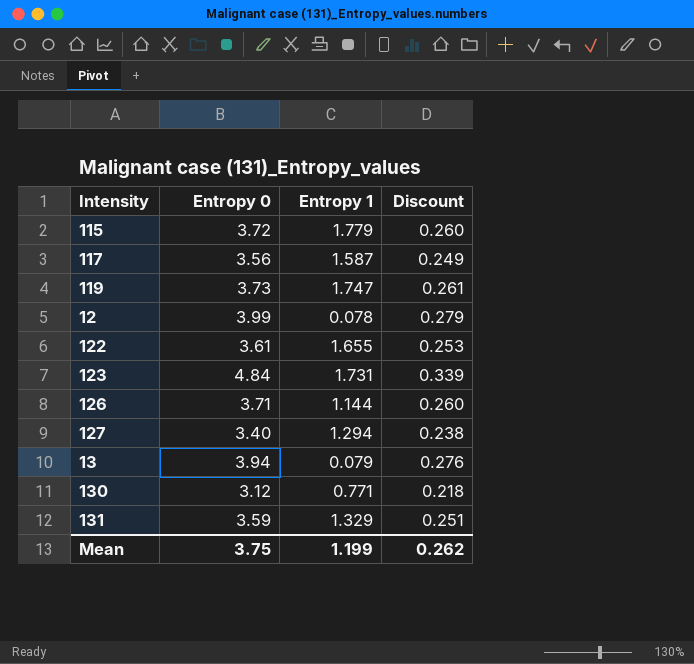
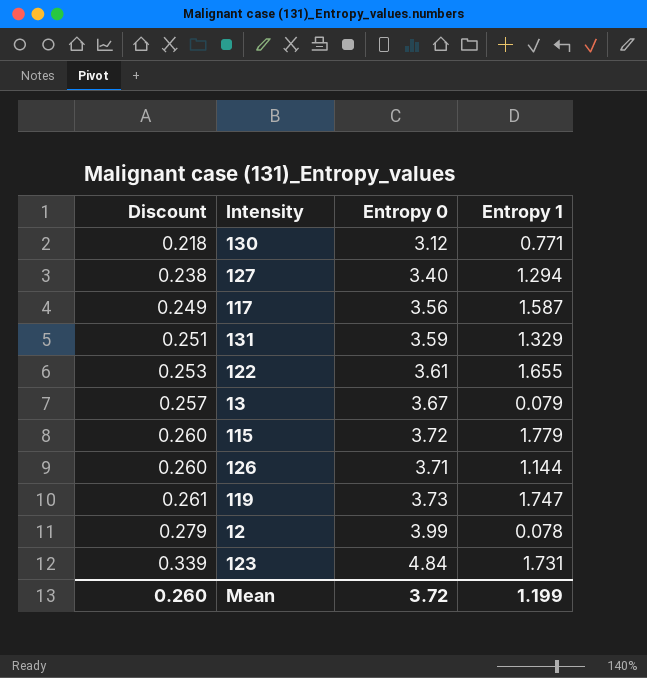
row order: none -> Discount ascending
column Discount | position: 4 -> 1
13 | Discount: 0.276 -> 0.257
13 | Entropy 0: 3.94 -> 3.67
Mean | Discount: 0.262 -> 0.260
Mean | Entropy 0: 3.75 -> 3.72

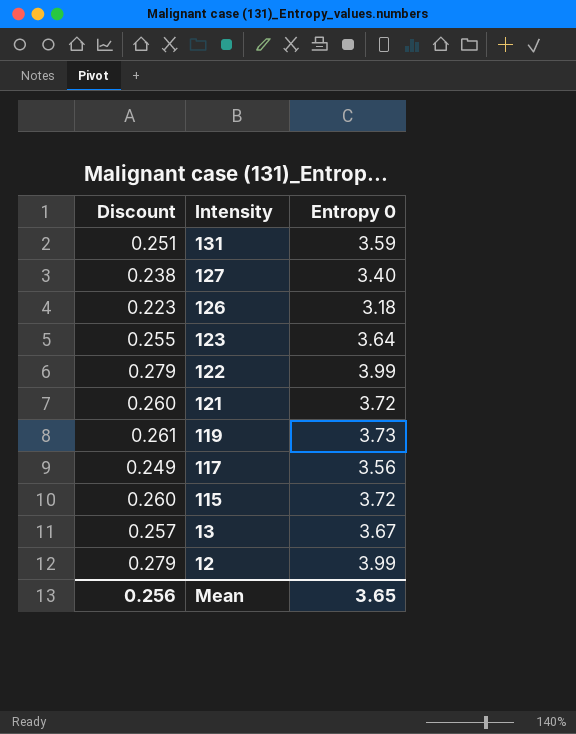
row order: Discount ascending -> Intensity descending
column Entropy 1 | position: 4 -> none
row 130: 0.218 | 3.12 | 0.771 -> none
126 | Discount: 0.260 -> 0.223
126 | Entropy 0: 3.71 -> 3.18
123 | Discount: 0.339 -> 0.255
123 | Entropy 0: 4.84 -> 3.64
122 | Discount: 0.253 -> 0.279
122 | Entropy 0: 3.61 -> 3.99
row 121: none -> 0.260 | 3.72
Mean | Discount: 0.260 -> 0.256
Mean | Entropy 0: 3.72 -> 3.65

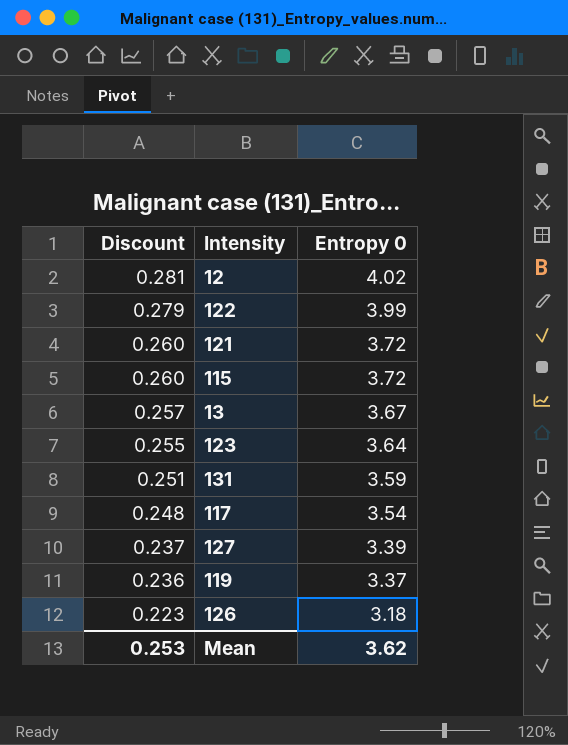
row order: Intensity descending -> Discount descending
12 | Discount: 0.279 -> 0.281
12 | Entropy 0: 3.99 -> 4.02
117 | Discount: 0.249 -> 0.248
117 | Entropy 0: 3.56 -> 3.54
127 | Discount: 0.238 -> 0.237
127 | Entropy 0: 3.40 -> 3.39
119 | Discount: 0.261 -> 0.236
119 | Entropy 0: 3.73 -> 3.37
Mean | Discount: 0.256 -> 0.253
Mean | Entropy 0: 3.65 -> 3.62

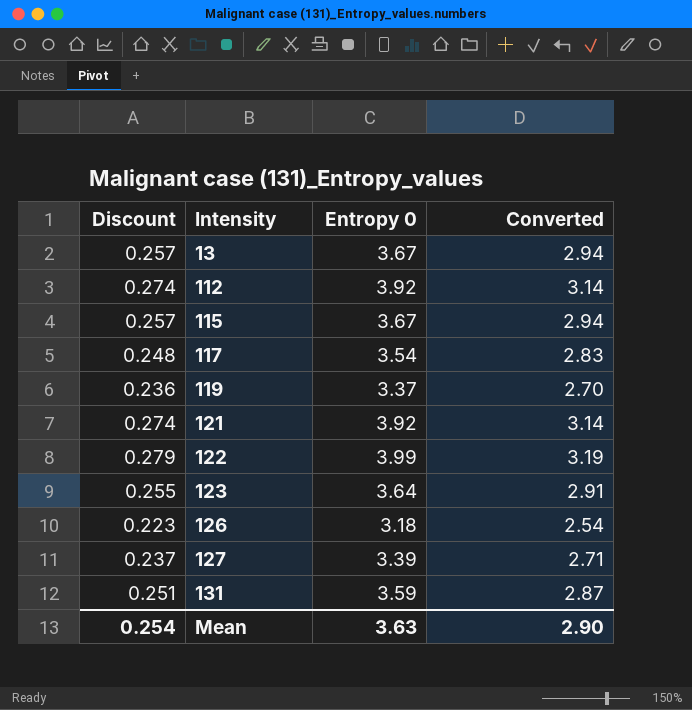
row order: Discount descending -> Intensity ascending
column Converted | formula: none -> [Entropy 0] * 0.8
row 12: 0.281 | 4.02 -> none
row 112: none -> 0.274 | 3.92 | 3.14
115 | Discount: 0.260 -> 0.257
115 | Entropy 0: 3.72 -> 3.67
121 | Discount: 0.260 -> 0.274
121 | Entropy 0: 3.72 -> 3.92
Mean | Discount: 0.253 -> 0.254
Mean | Entropy 0: 3.62 -> 3.63

